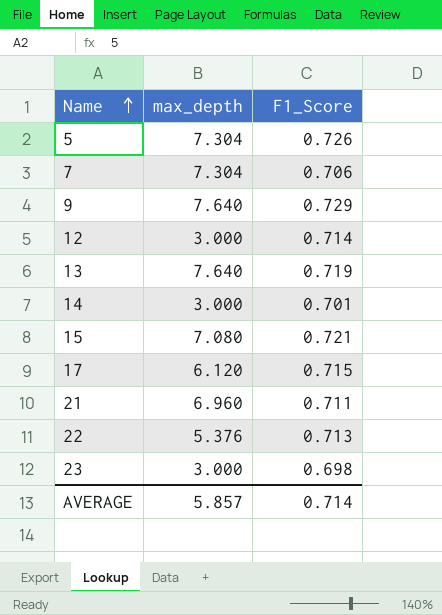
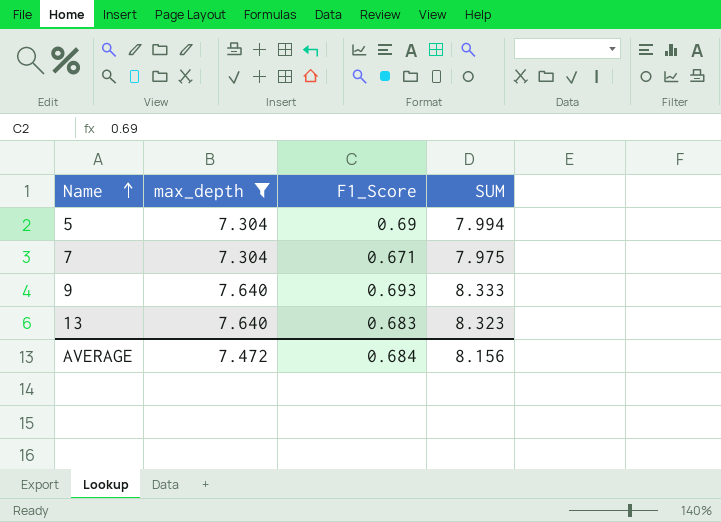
filter: none -> max_depth >= 7.304
column SUM | formula: none -> [max_depth] + [F1_Score]
5 | F1_Score: 0.726 -> 0.69
7 | F1_Score: 0.706 -> 0.671
9 | F1_Score: 0.729 -> 0.693
13 | F1_Score: 0.719 -> 0.683
AVERAGE | max_depth: 5.857 -> 7.472
AVERAGE | F1_Score: 0.714 -> 0.684

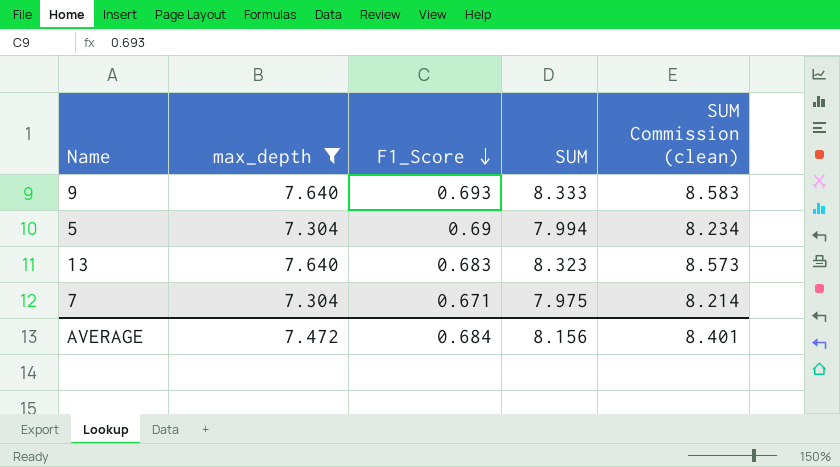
row order: Name ascending -> F1_Score descending
column SUM Commission (clean) | formula: none -> [SUM] * 1.03

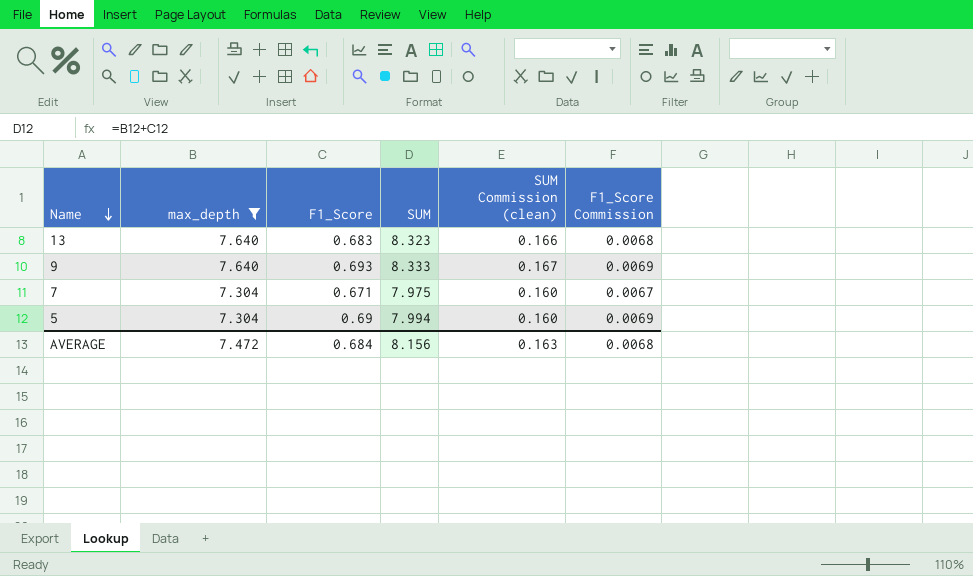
row order: F1_Score descending -> Name descending
column SUM Commission (clean) | formula: [SUM] * 1.03 -> [SUM] * 0.02
column F1_Score Commission | formula: none -> [F1_Score] * 0.01
AVERAGE | SUM Commission (clean): 8.401 -> 0.163

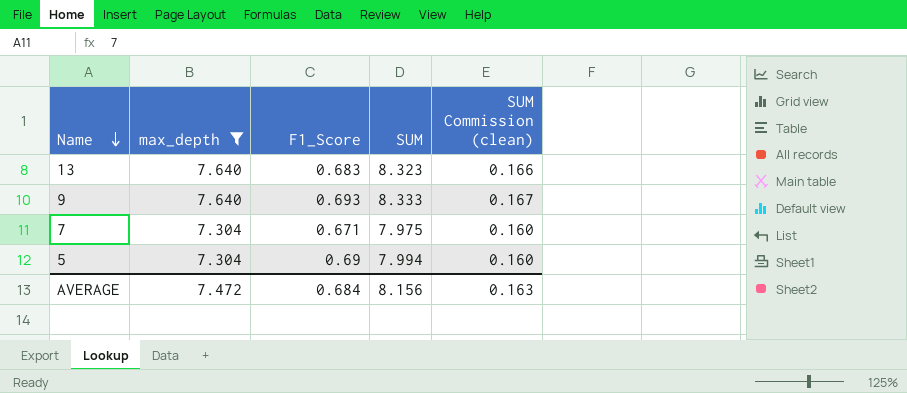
column F1_Score Commission | formula: [F1_Score] * 0.01 -> none

